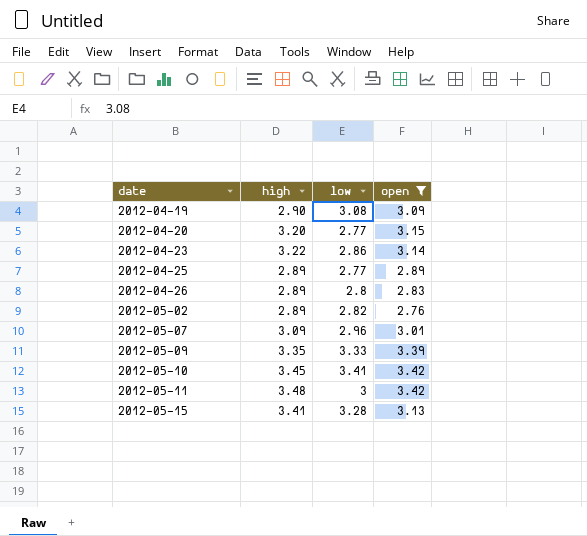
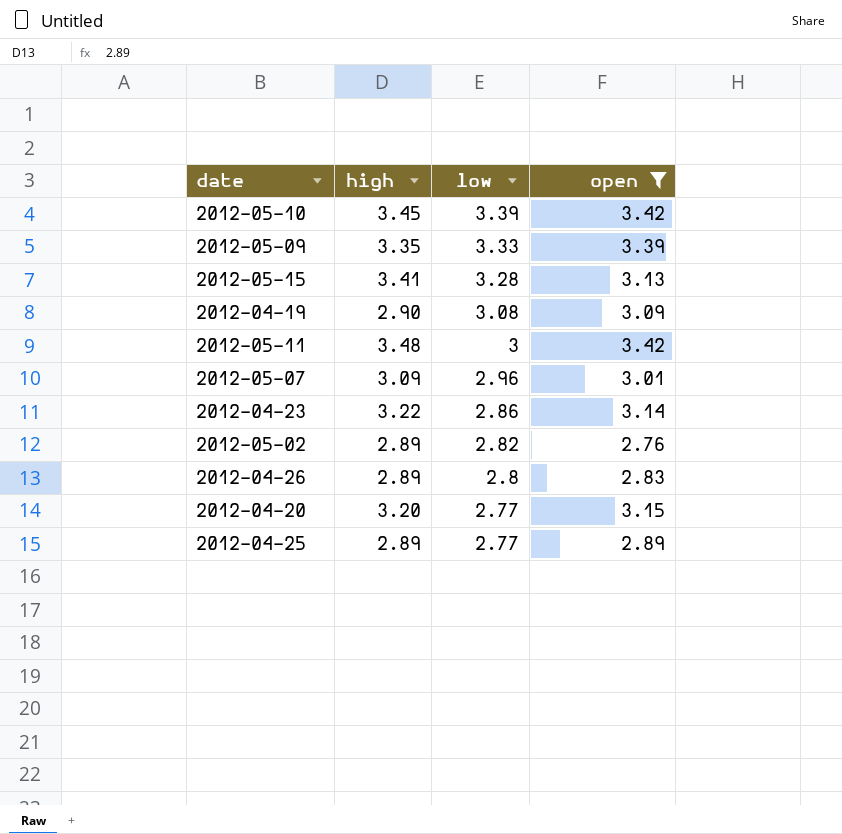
row order: date ascending -> low descending
2012-05-10 | low: 3.41 -> 3.39

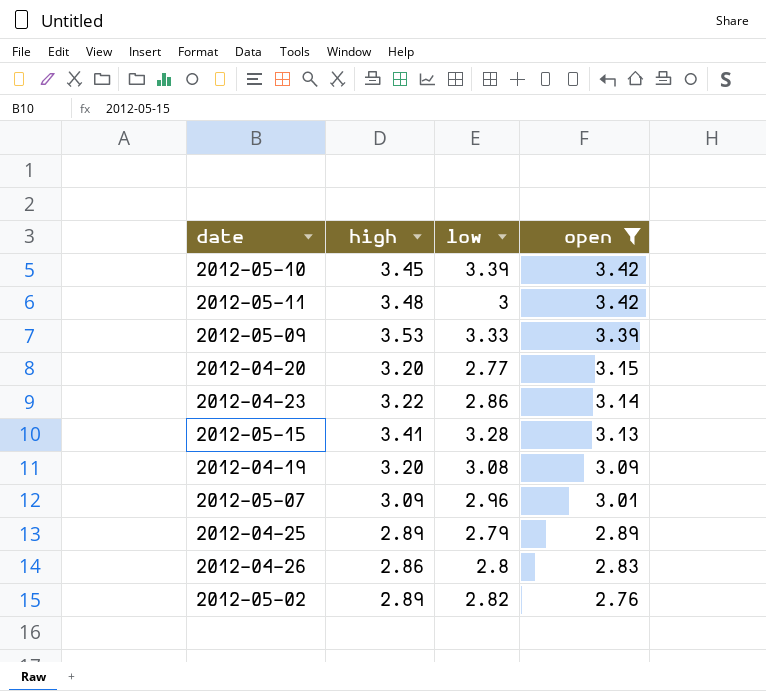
row order: low descending -> open descending
2012-05-09 | high: 3.35 -> 3.53
2012-04-19 | high: 2.90 -> 3.20
2012-04-25 | low: 2.77 -> 2.79
2012-04-26 | high: 2.89 -> 2.86

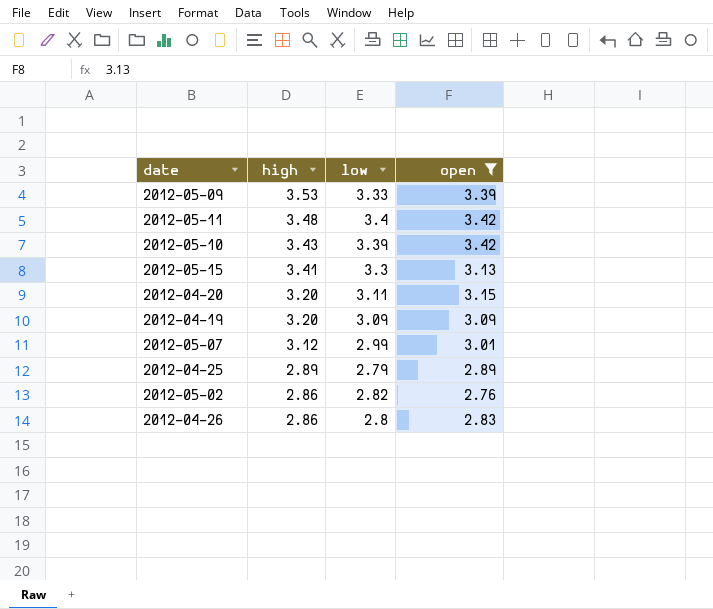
row order: open descending -> high descending
row 2012-04-23: 3.22 | 2.86 | 3.14 -> none
2012-05-11 | low: 3 -> 3.4
2012-05-10 | high: 3.45 -> 3.43
2012-05-15 | low: 3.28 -> 3.3
2012-04-20 | low: 2.77 -> 3.11
2012-04-19 | low: 3.08 -> 3.09
2012-05-07 | high: 3.09 -> 3.12
2012-05-07 | low: 2.96 -> 2.99
2012-05-02 | high: 2.89 -> 2.86

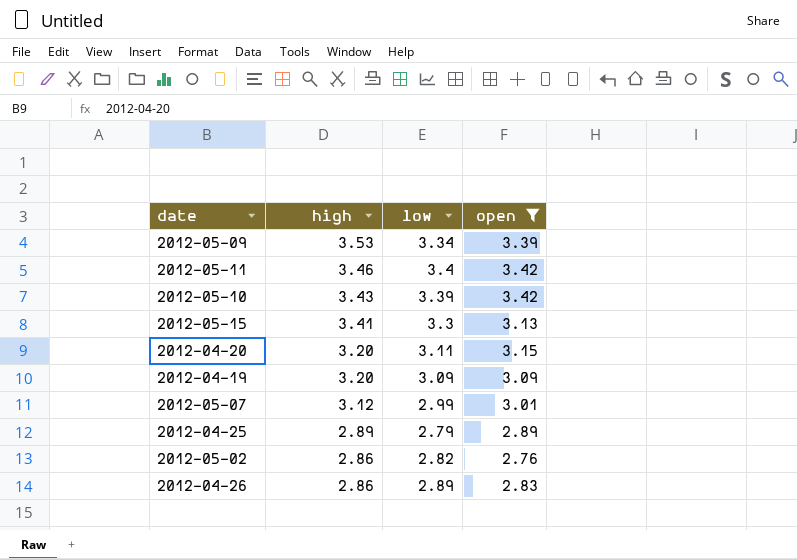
2012-05-09 | low: 3.33 -> 3.34
2012-05-11 | high: 3.48 -> 3.46
2012-04-26 | low: 2.8 -> 2.89

